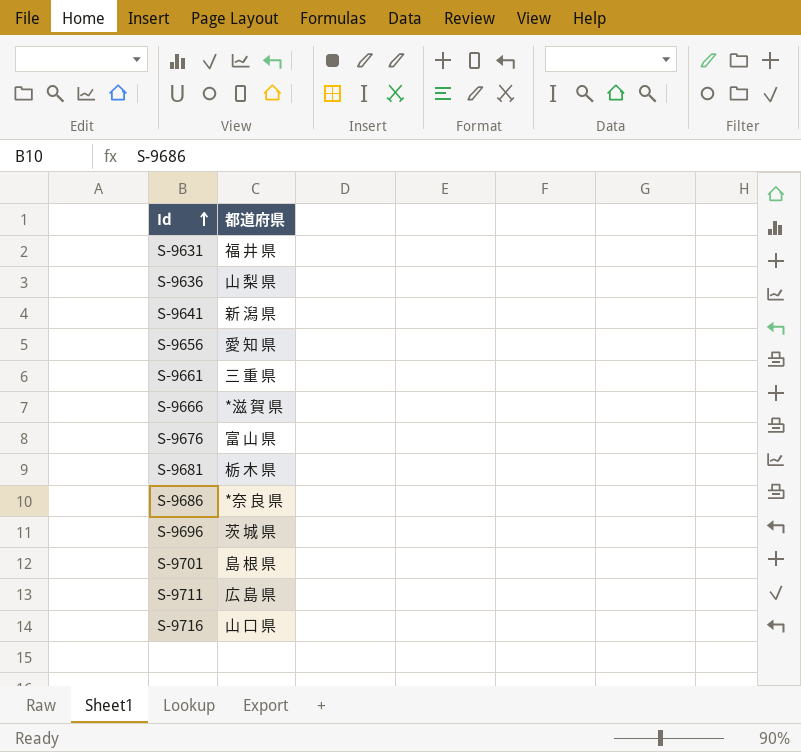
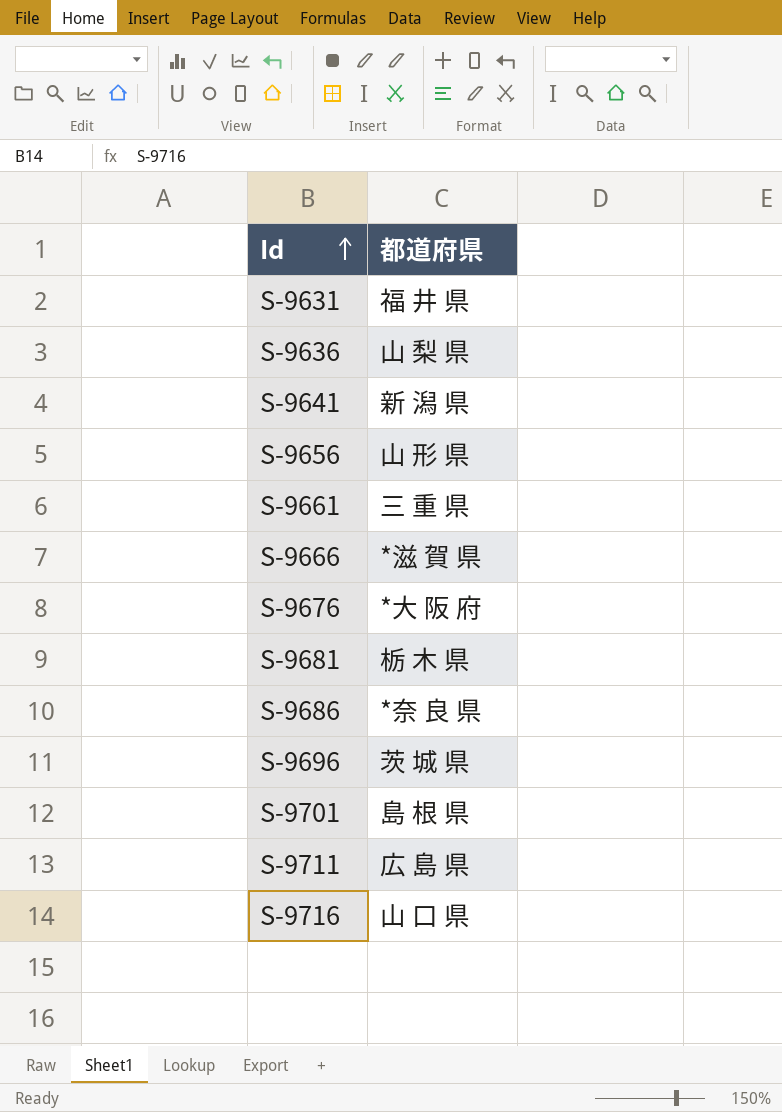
S-9656 | 都道府県: 愛 知 県 -> 山 形 県
S-9676 | 都道府県: 富 山 県 -> *大 阪 府

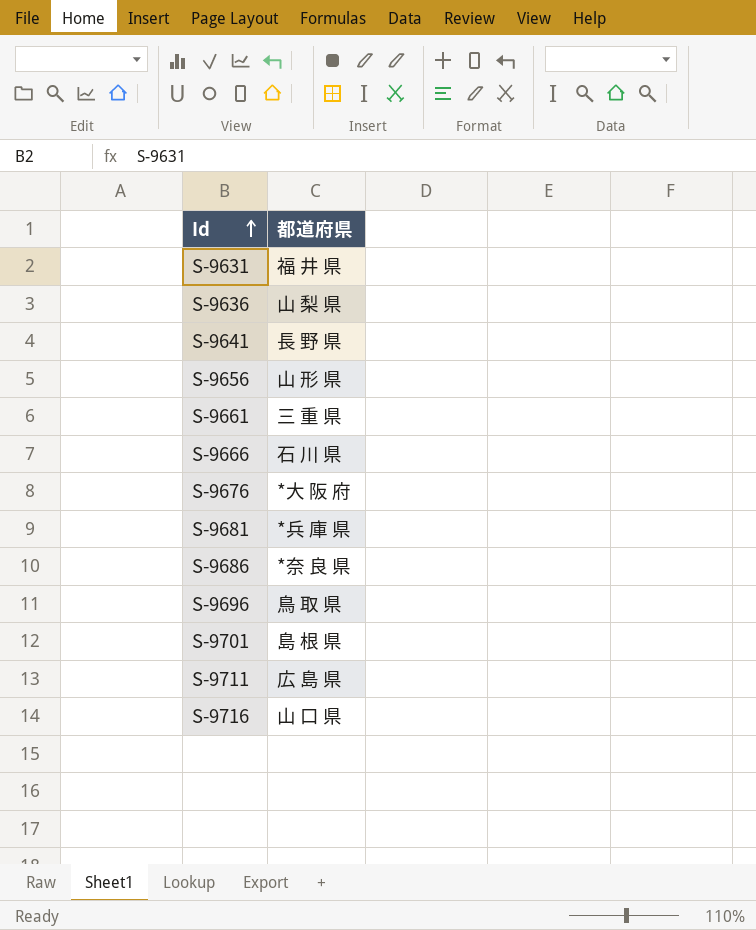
S-9641 | 都道府県: 新 潟 県 -> 長 野 県
S-9666 | 都道府県: *滋 賀 県 -> 石 川 県
S-9681 | 都道府県: 栃 木 県 -> *兵 庫 県
S-9696 | 都道府県: 茨 城 県 -> 鳥 取 県

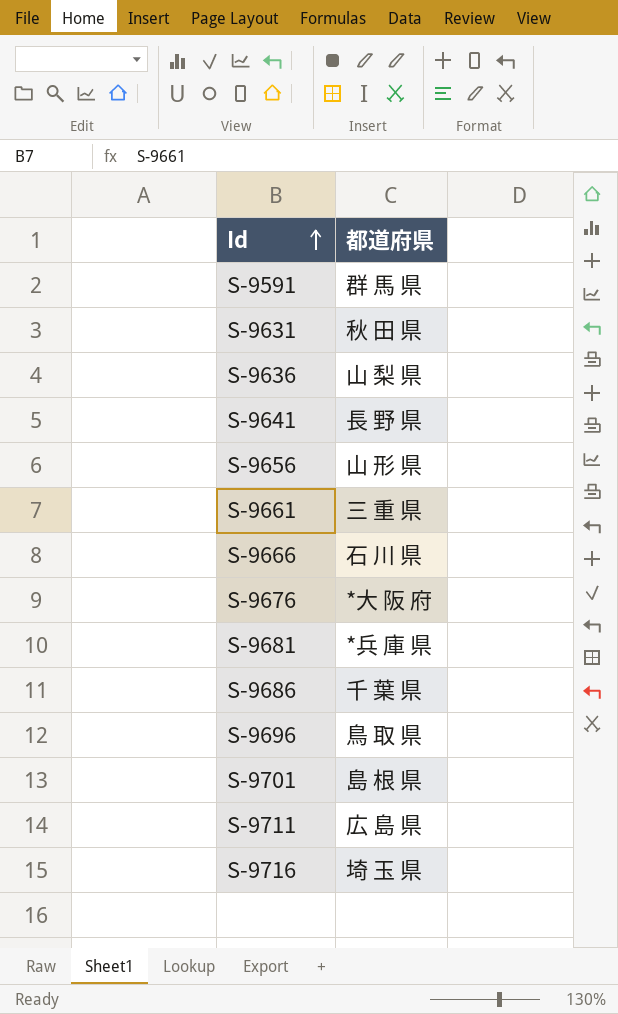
row S-9591: none -> 群 馬 県
S-9631 | 都道府県: 福 井 県 -> 秋 田 県
S-9686 | 都道府県: *奈 良 県 -> 千 葉 県
S-9716 | 都道府県: 山 口 県 -> 埼 玉 県

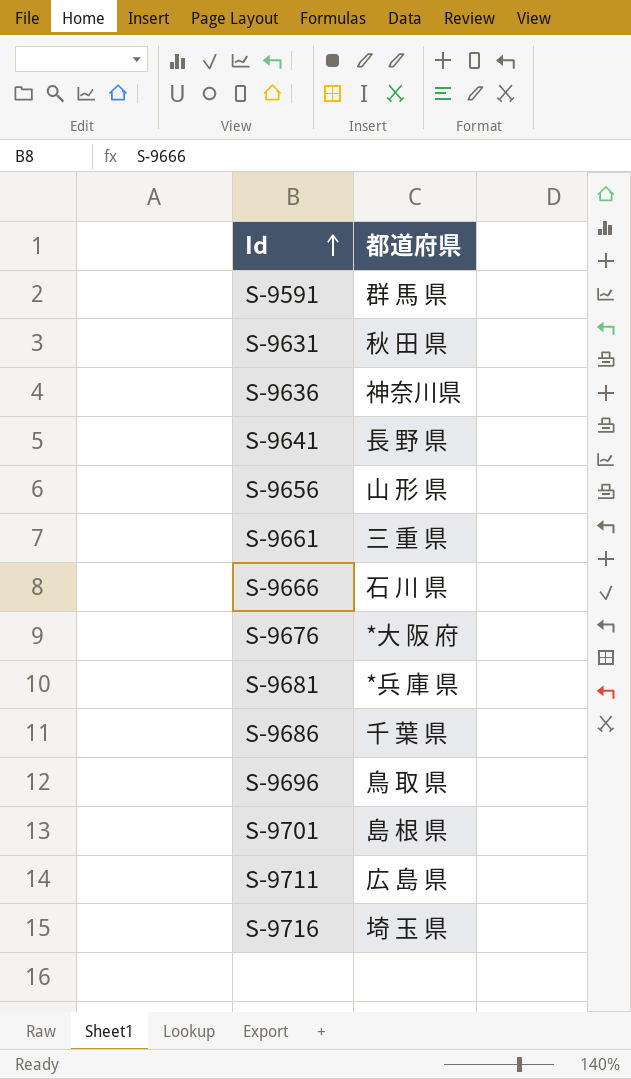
S-9636 | 都道府県: 山 梨 県 -> 神奈川県

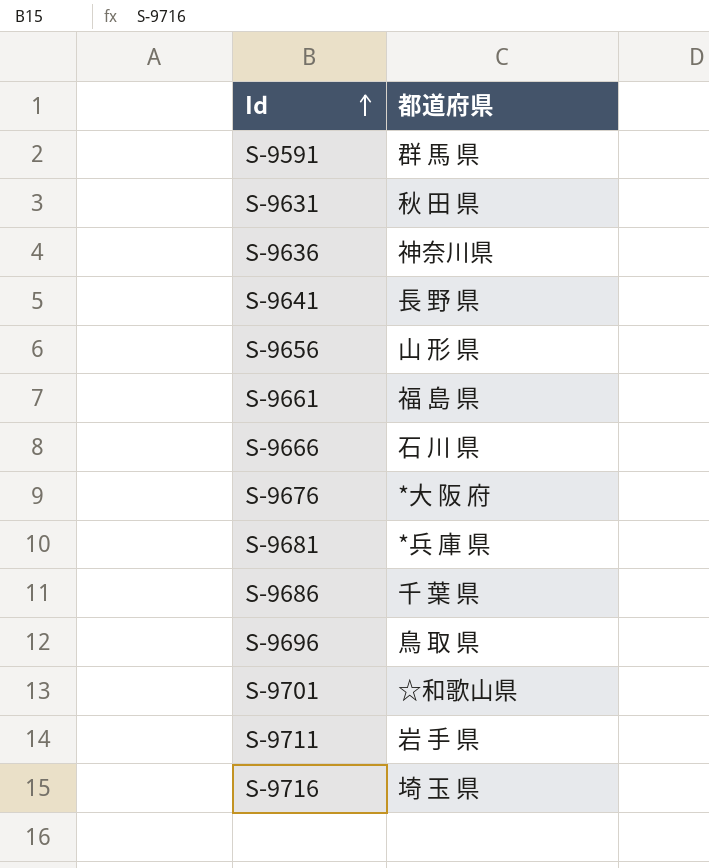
S-9661 | 都道府県: 三 重 県 -> 福 島 県
S-9701 | 都道府県: 島 根 県 -> ☆和歌山県
S-9711 | 都道府県: 広 島 県 -> 岩 手 県

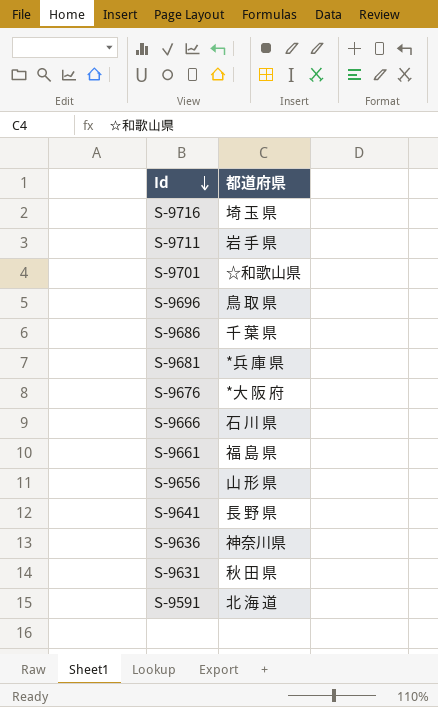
row order: Id ascending -> Id descending
S-9591 | 都道府県: 群 馬 県 -> 北 海 道

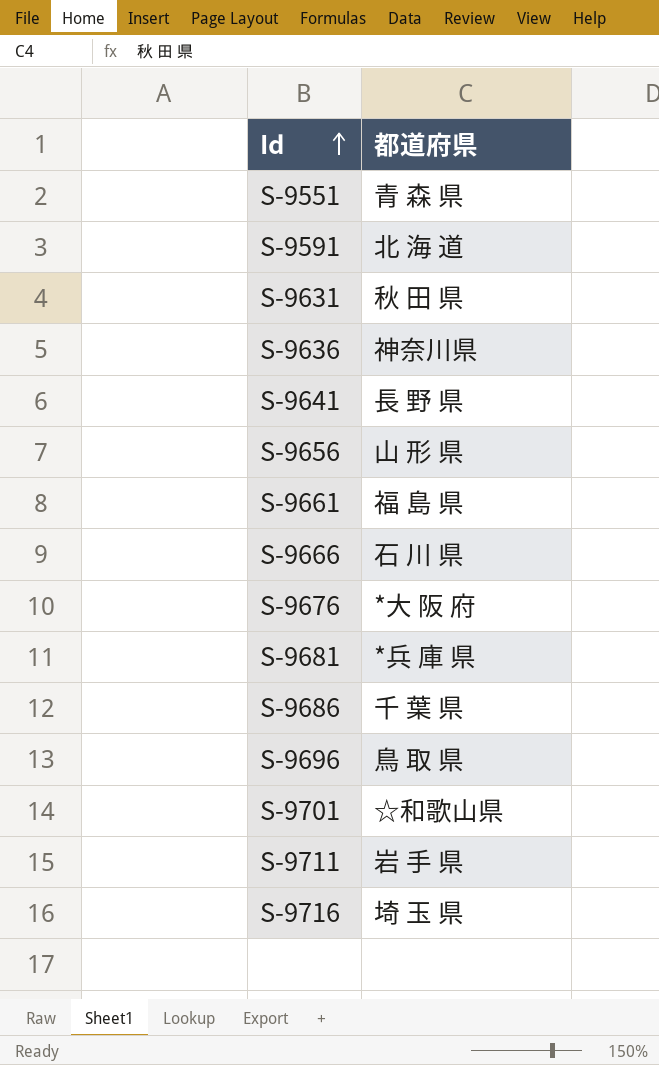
row order: Id descending -> Id ascending
row S-9551: none -> 青 森 県

